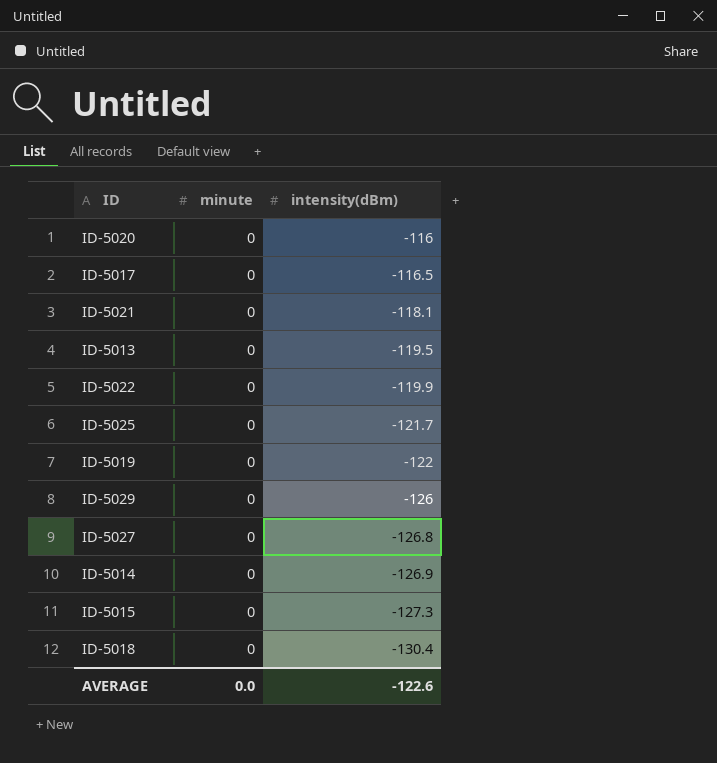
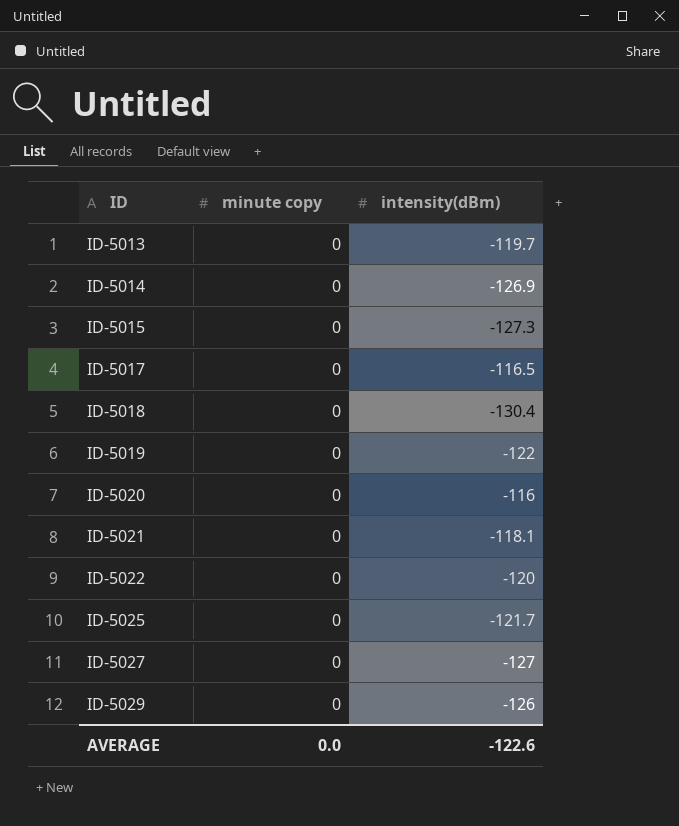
row order: intensity(dBm) descending -> ID ascending
column name: minute -> minute copy
ID-5013 | intensity(dBm): -119.5 -> -119.7
ID-5022 | intensity(dBm): -119.9 -> -120
ID-5027 | intensity(dBm): -126.8 -> -127

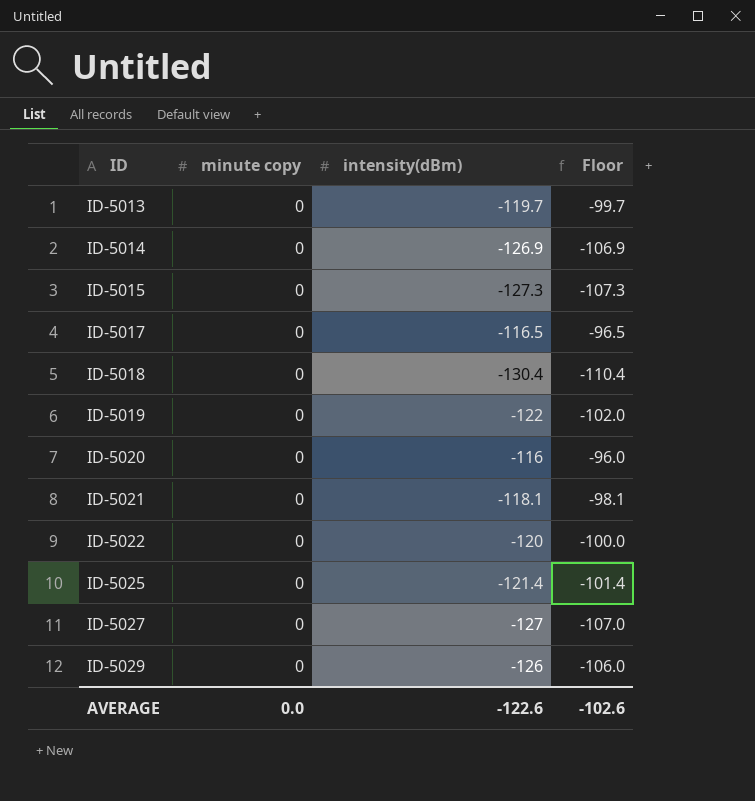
column Floor | formula: none -> [intensity(dBm)] + 20
ID-5025 | intensity(dBm): -121.7 -> -121.4

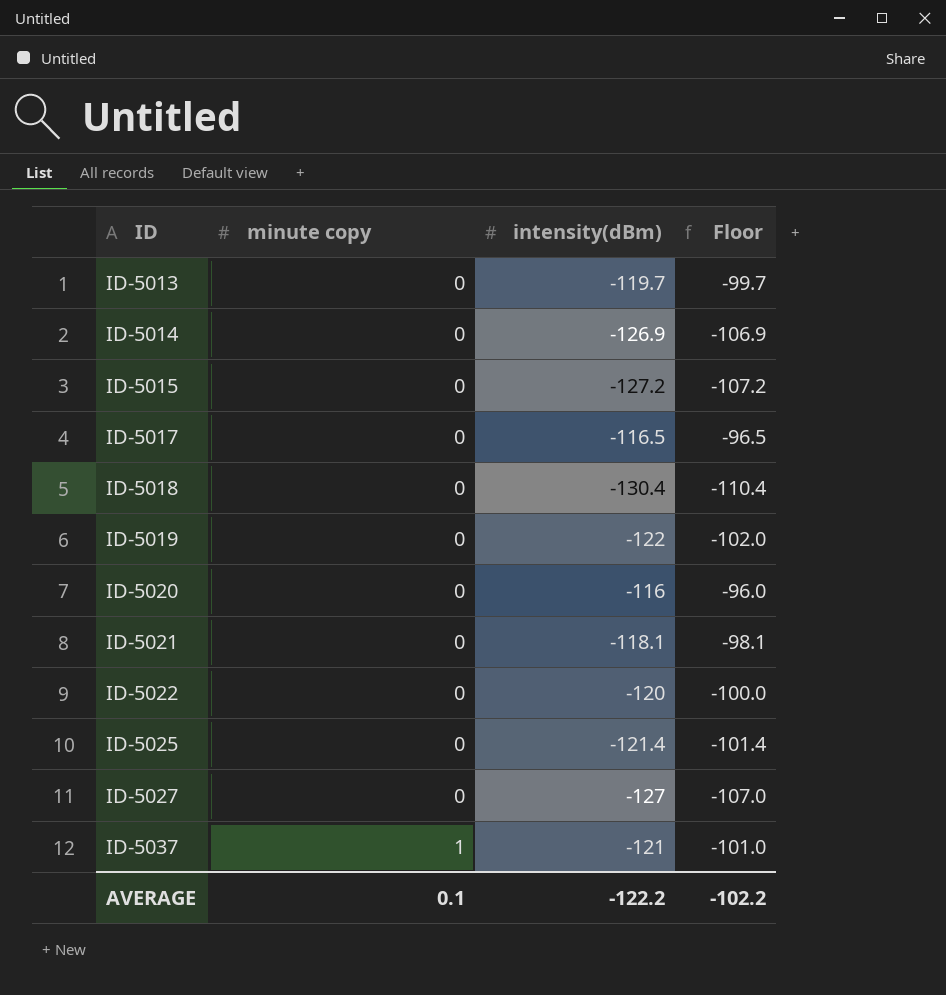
row ID-5029: 0 | -126 | -106.0 -> none
ID-5015 | intensity(dBm): -127.3 -> -127.2
ID-5015 | Floor: -107.3 -> -107.2
row ID-5037: none -> 1 | -121 | -101.0
AVERAGE | minute copy: 0.0 -> 0.1
AVERAGE | intensity(dBm): -122.6 -> -122.2
AVERAGE | Floor: -102.6 -> -102.2

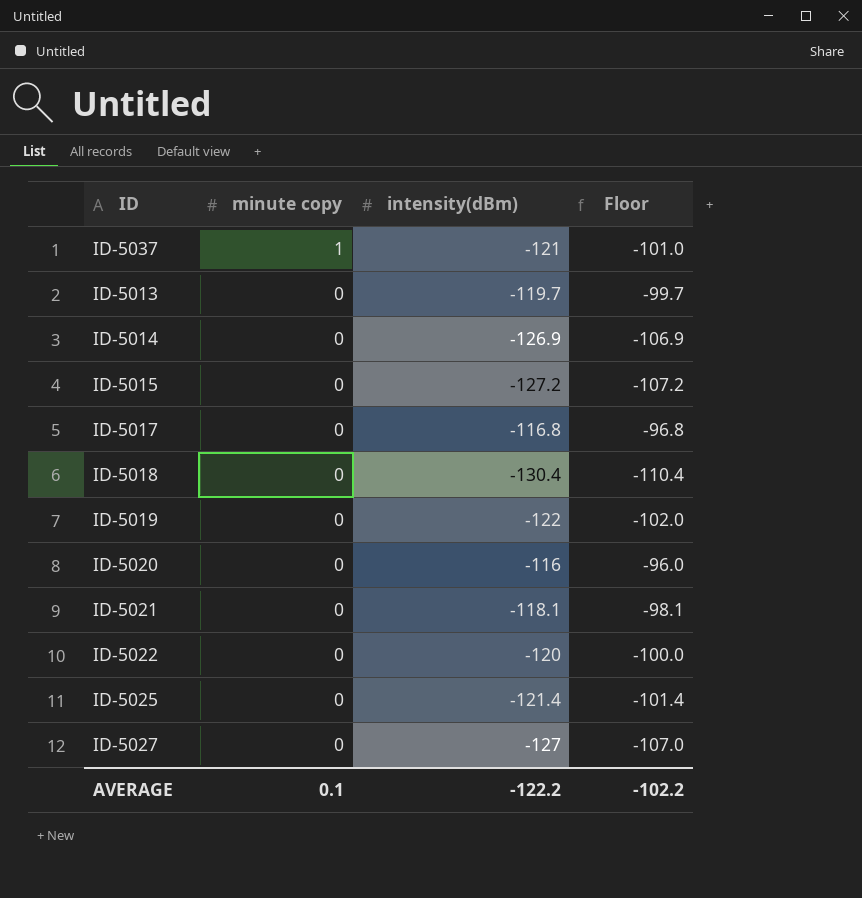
row order: ID ascending -> minute copy descending
ID-5017 | intensity(dBm): -116.5 -> -116.8
ID-5017 | Floor: -96.5 -> -96.8

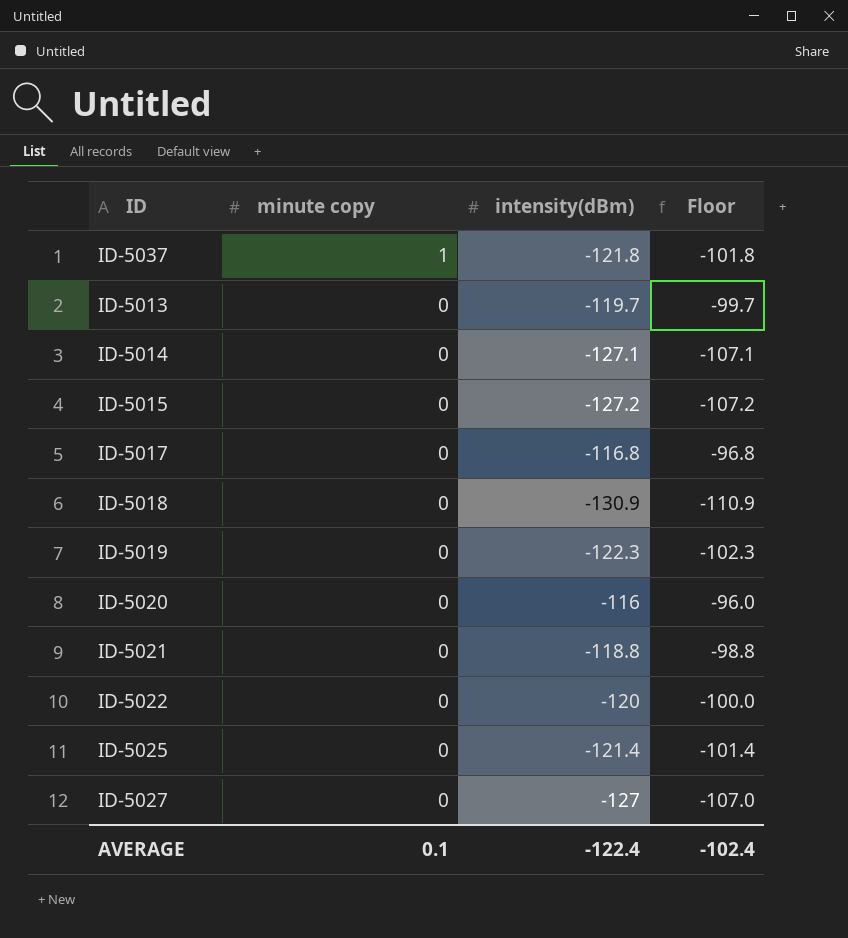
ID-5037 | intensity(dBm): -121 -> -121.8
ID-5037 | Floor: -101.0 -> -101.8
ID-5014 | intensity(dBm): -126.9 -> -127.1
ID-5014 | Floor: -106.9 -> -107.1
ID-5018 | intensity(dBm): -130.4 -> -130.9
ID-5018 | Floor: -110.4 -> -110.9
ID-5019 | intensity(dBm): -122 -> -122.3
ID-5019 | Floor: -102.0 -> -102.3
ID-5021 | intensity(dBm): -118.1 -> -118.8
ID-5021 | Floor: -98.1 -> -98.8
AVERAGE | intensity(dBm): -122.2 -> -122.4
AVERAGE | Floor: -102.2 -> -102.4

